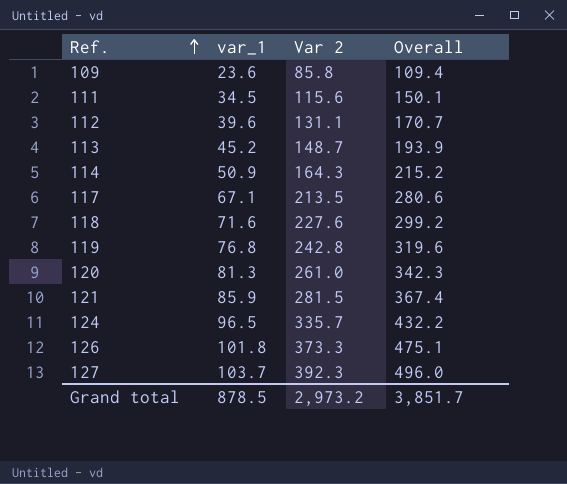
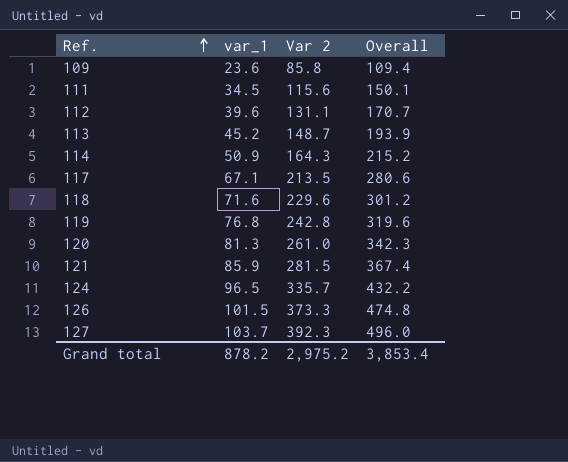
118 | Var 2: 227.6 -> 229.6
118 | Overall: 299.2 -> 301.2
126 | var_1: 101.8 -> 101.5
126 | Overall: 475.1 -> 474.8
Grand total | var_1: 878.5 -> 878.2
Grand total | Var 2: 2,973.2 -> 2,975.2
Grand total | Overall: 3,851.7 -> 3,853.4

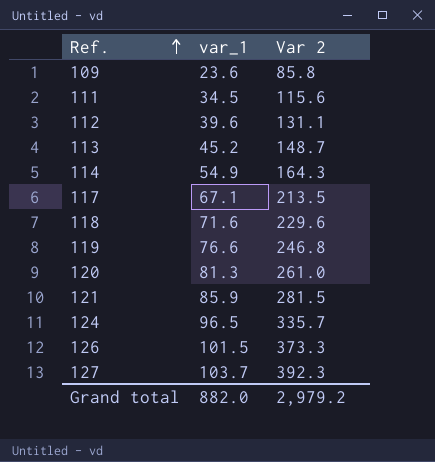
column Overall | formula: [var_1] + [Var 2] -> none
114 | var_1: 50.9 -> 54.9
119 | var_1: 76.8 -> 76.6
119 | Var 2: 242.8 -> 246.8
Grand total | var_1: 878.2 -> 882.0
Grand total | Var 2: 2,975.2 -> 2,979.2

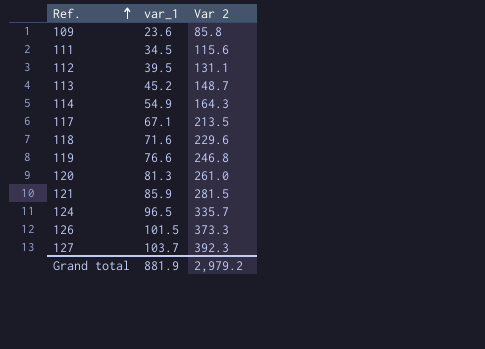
112 | var_1: 39.6 -> 39.5
Grand total | var_1: 882.0 -> 881.9

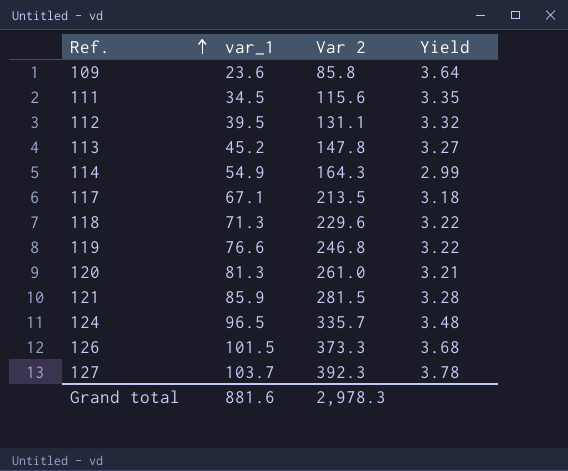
column Yield | formula: none -> [Var 2] / [var_1]
113 | Var 2: 148.7 -> 147.8
118 | var_1: 71.6 -> 71.3
Grand total | var_1: 881.9 -> 881.6
Grand total | Var 2: 2,979.2 -> 2,978.3

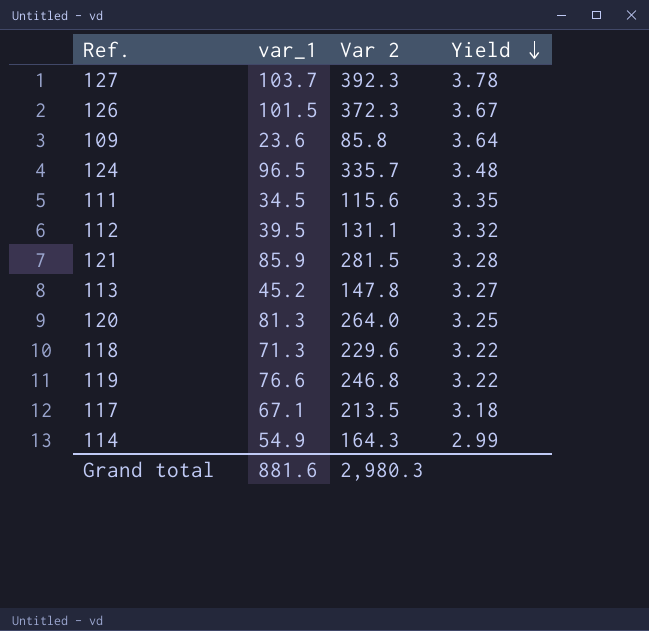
row order: Ref. ascending -> Yield descending
126 | Var 2: 373.3 -> 372.3
126 | Yield: 3.68 -> 3.67
120 | Var 2: 261.0 -> 264.0
120 | Yield: 3.21 -> 3.25
Grand total | Var 2: 2,978.3 -> 2,980.3

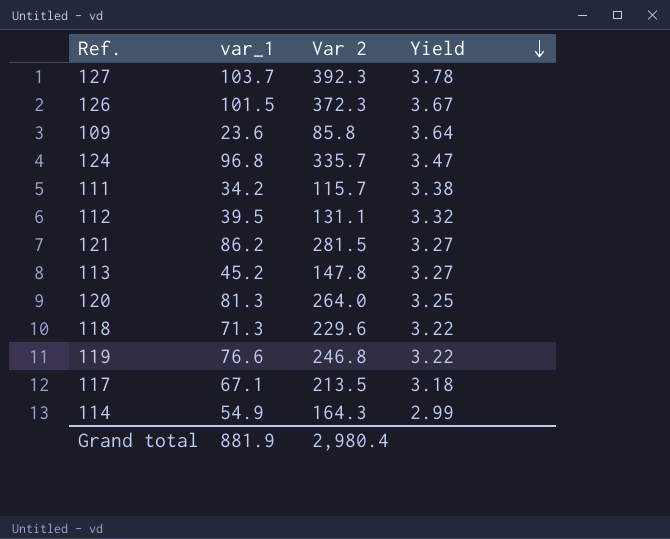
124 | var_1: 96.5 -> 96.8
124 | Yield: 3.48 -> 3.47
111 | var_1: 34.5 -> 34.2
111 | Var 2: 115.6 -> 115.7
111 | Yield: 3.35 -> 3.38
121 | var_1: 85.9 -> 86.2
121 | Yield: 3.28 -> 3.27
Grand total | var_1: 881.6 -> 881.9
Grand total | Var 2: 2,980.3 -> 2,980.4

